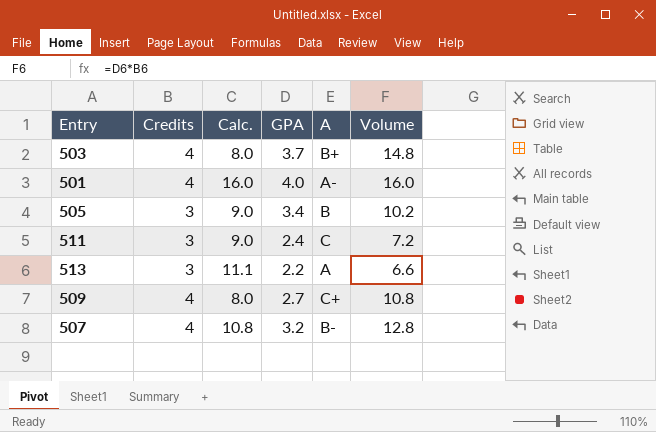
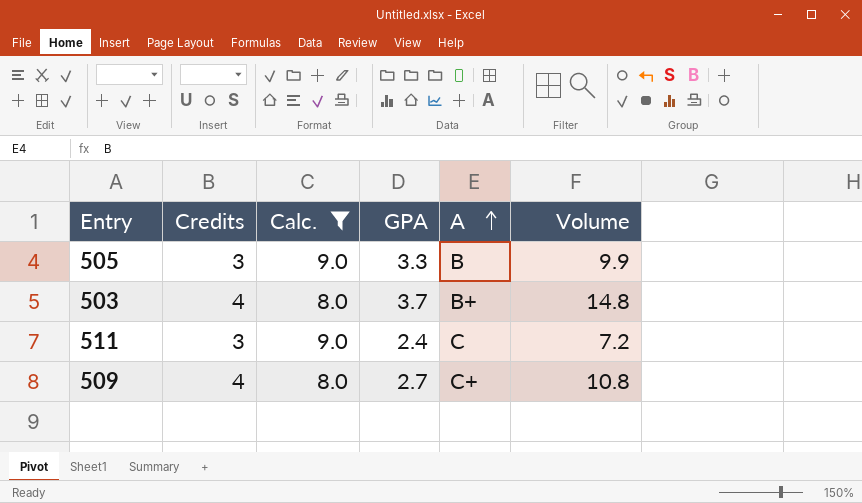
filter: none -> Calc. <= 9.0
row order: none -> A ascending
505 | GPA: 3.4 -> 3.3
505 | Volume: 10.2 -> 9.9

